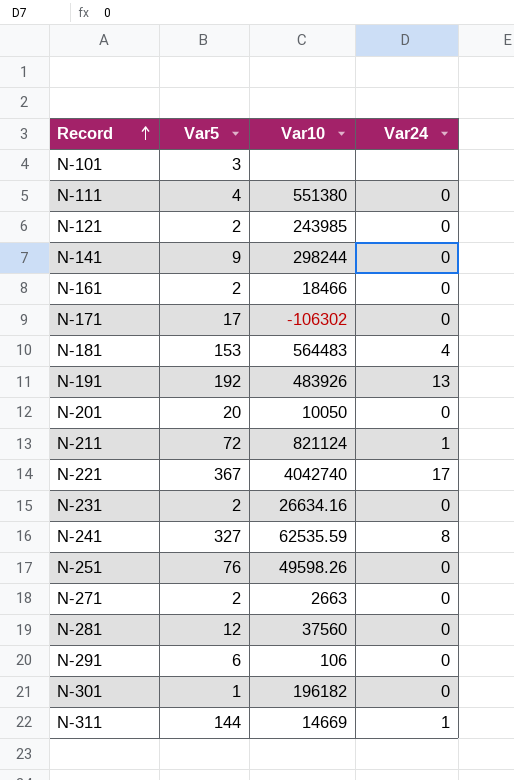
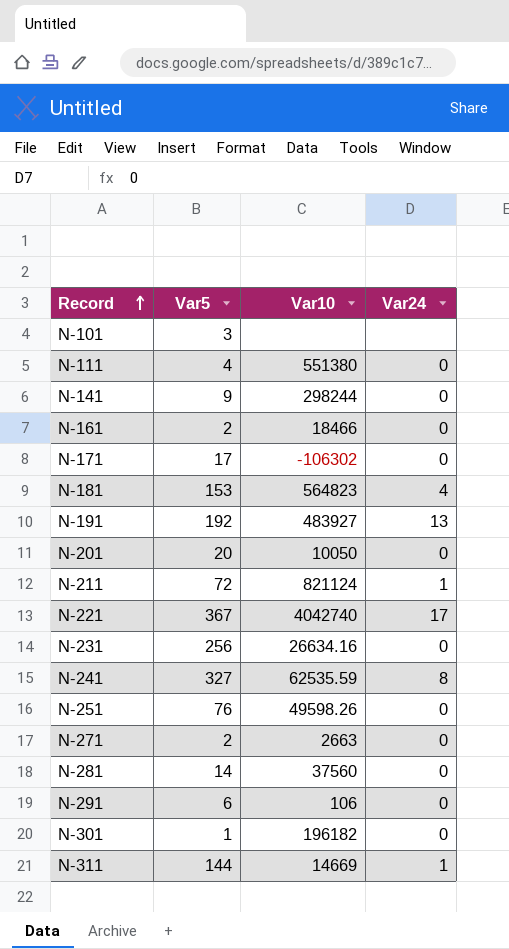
row N-121: 2 | 243985 | 0 -> none
N-181 | Var10: 564483 -> 564823
N-191 | Var10: 483926 -> 483927
N-231 | Var5: 2 -> 256
N-281 | Var5: 12 -> 14

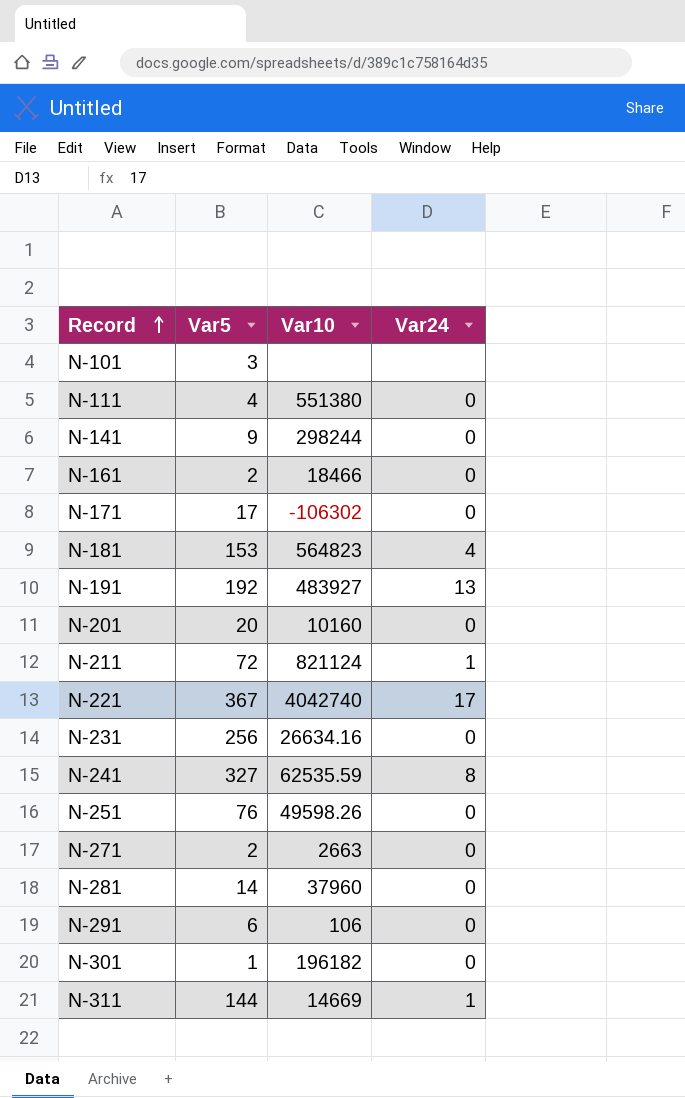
N-201 | Var10: 10050 -> 10160
N-281 | Var10: 37560 -> 37960

